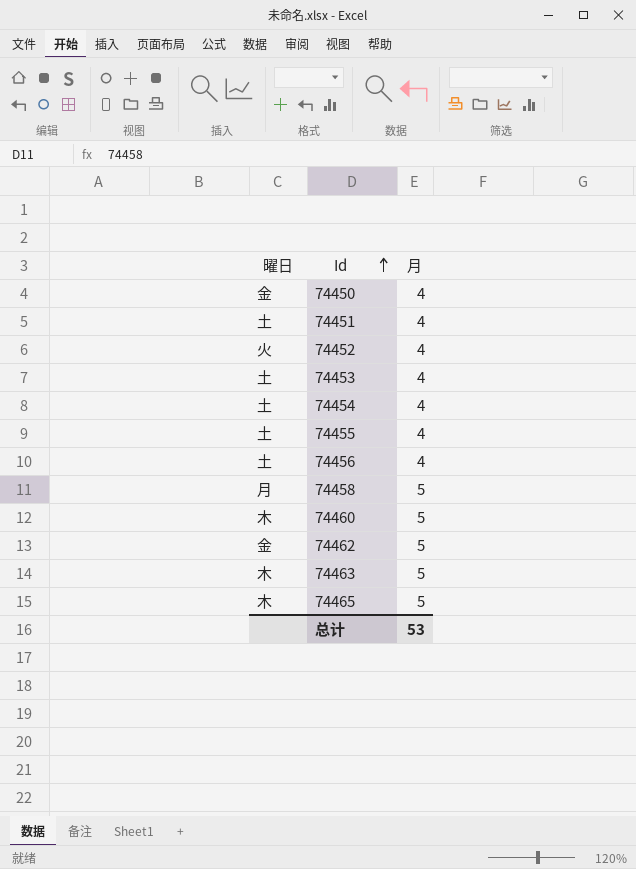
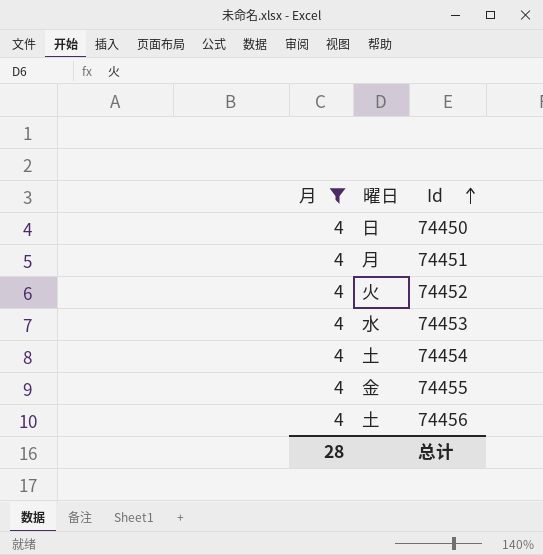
filter: none -> 月 = 4
column 月 | position: 3 -> 1
74450 | 曜日: 金 -> 日
74451 | 曜日: 土 -> 月
74453 | 曜日: 土 -> 水
74455 | 曜日: 土 -> 金
总计 | 月: 53 -> 28

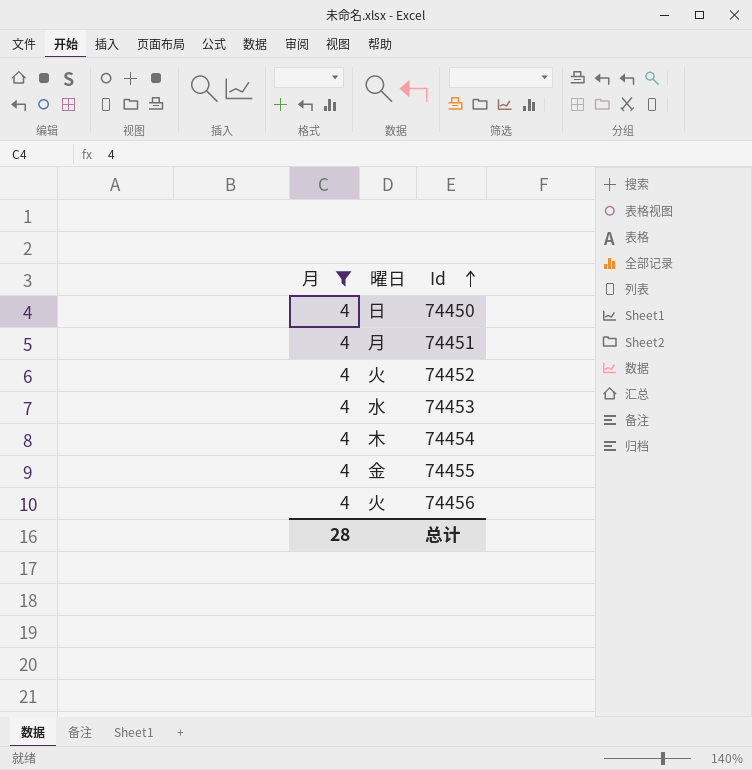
74454 | 曜日: 土 -> 木
74456 | 曜日: 土 -> 火

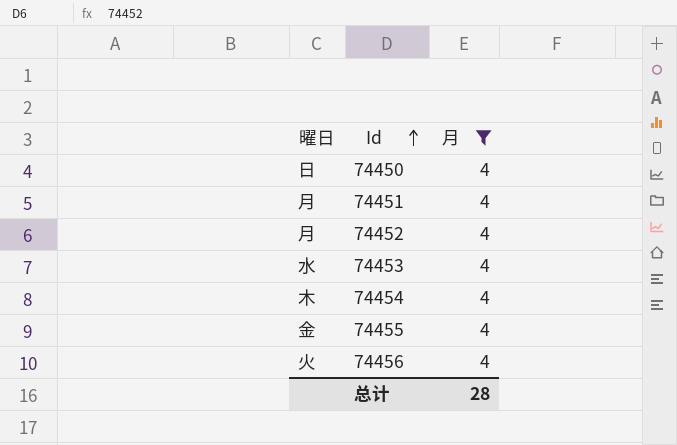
column 月 | position: 1 -> 3
74452 | 曜日: 火 -> 月

